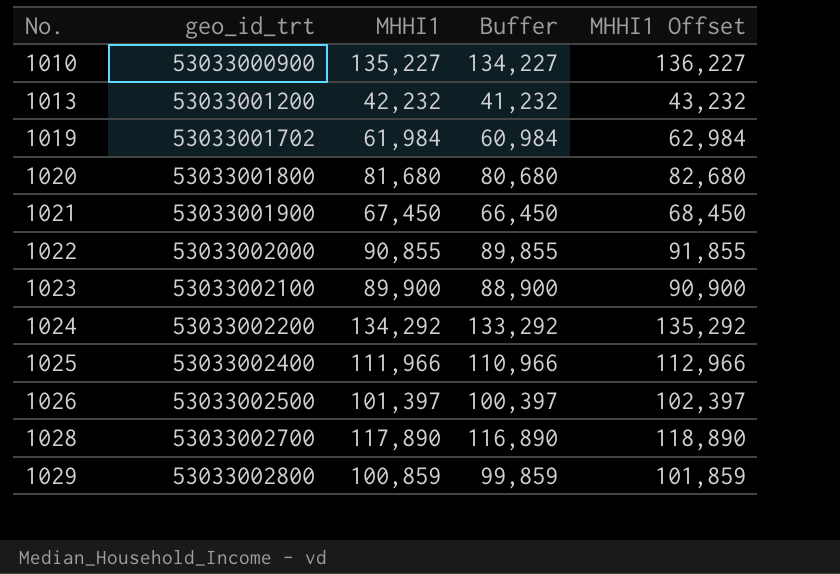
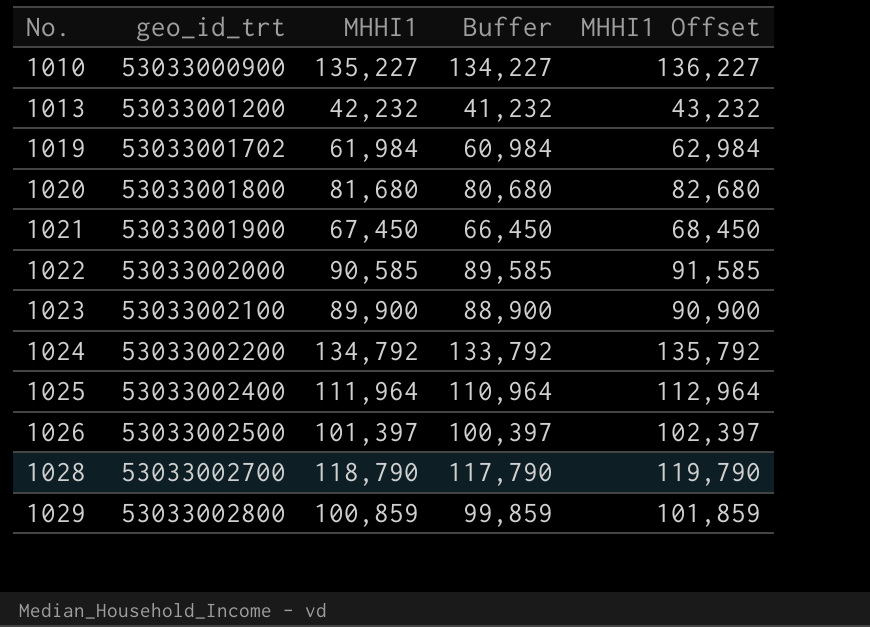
1022 | MHHI1: 90,855 -> 90,585
1022 | Buffer: 89,855 -> 89,585
1022 | MHHI1 Offset: 91,855 -> 91,585
1024 | MHHI1: 134,292 -> 134,792
1024 | Buffer: 133,292 -> 133,792
1024 | MHHI1 Offset: 135,292 -> 135,792
1025 | MHHI1: 111,966 -> 111,964
1025 | Buffer: 110,966 -> 110,964
1025 | MHHI1 Offset: 112,966 -> 112,964
1028 | MHHI1: 117,890 -> 118,790
1028 | Buffer: 116,890 -> 117,790
1028 | MHHI1 Offset: 118,890 -> 119,790

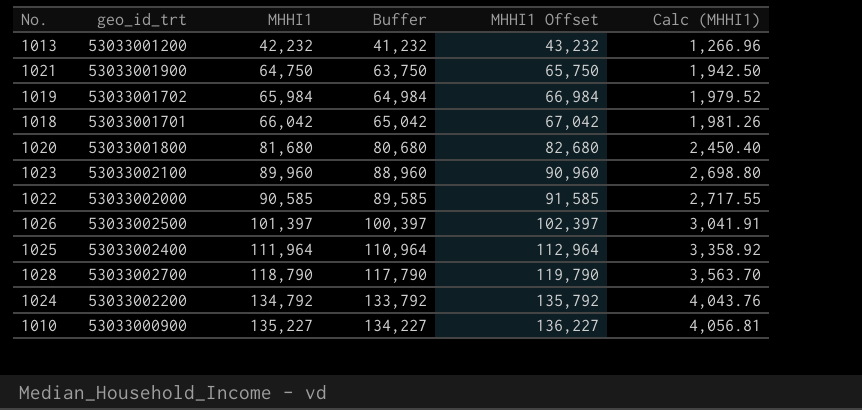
row order: No. ascending -> MHHI1 ascending
column Calc (MHHI1) | formula: none -> [MHHI1] * 0.03
row 1029: 53033002800 | 100,859 | 99,859 | 101,859 -> none
1021 | MHHI1: 67,450 -> 64,750
1021 | Buffer: 66,450 -> 63,750
1021 | MHHI1 Offset: 68,450 -> 65,750
1019 | MHHI1: 61,984 -> 65,984
1019 | Buffer: 60,984 -> 64,984
1019 | MHHI1 Offset: 62,984 -> 66,984
row 1018: none -> 53033001701 | 66,042 | 65,042 | 67,042 | 1,981.26
1023 | MHHI1: 89,900 -> 89,960
1023 | Buffer: 88,900 -> 88,960
1023 | MHHI1 Offset: 90,900 -> 90,960

